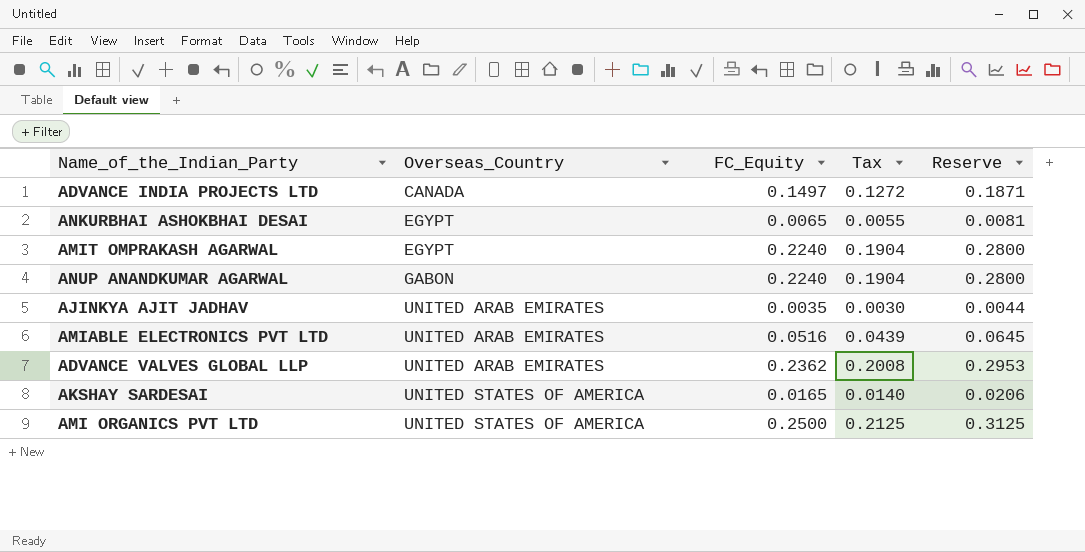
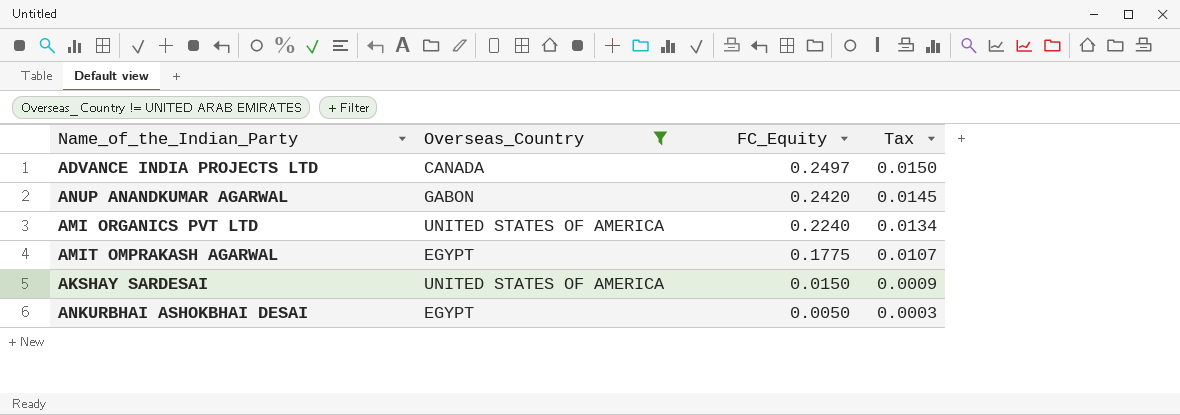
filter: none -> Overseas_Country != UNITED ARAB EMIRATES
row order: Overseas_Country ascending -> FC_Equity descending
column Reserve | formula: [FC_Equity] * 1.25 -> none
column Tax | formula: [FC_Equity] * 0.85 -> [FC_Equity] * 0.06
ADVANCE INDIA PROJECTS LTD | FC_Equity: 0.1497 -> 0.2497
ANUP ANANDKUMAR AGARWAL | FC_Equity: 0.2240 -> 0.2420
AMI ORGANICS PVT LTD | FC_Equity: 0.2500 -> 0.2240
AMIT OMPRAKASH AGARWAL | FC_Equity: 0.2240 -> 0.1775
AKSHAY SARDESAI | FC_Equity: 0.0165 -> 0.0150
ANKURBHAI ASHOKBHAI DESAI | FC_Equity: 0.0065 -> 0.0050

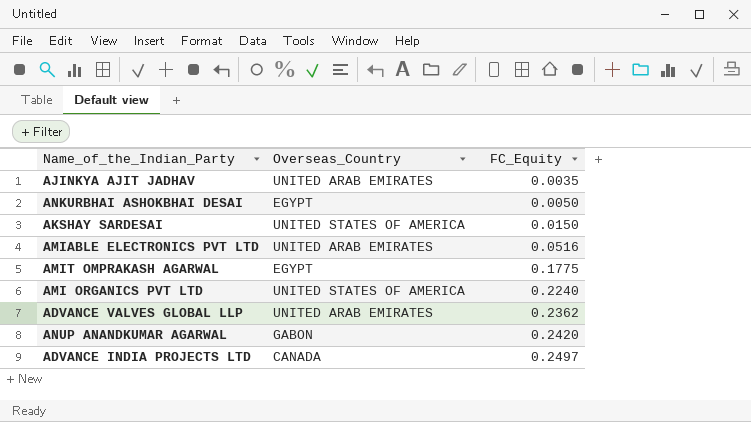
filter: Overseas_Country != UNITED ARAB EMIRATES -> none
row order: FC_Equity descending -> FC_Equity ascending
column Tax | formula: [FC_Equity] * 0.06 -> none

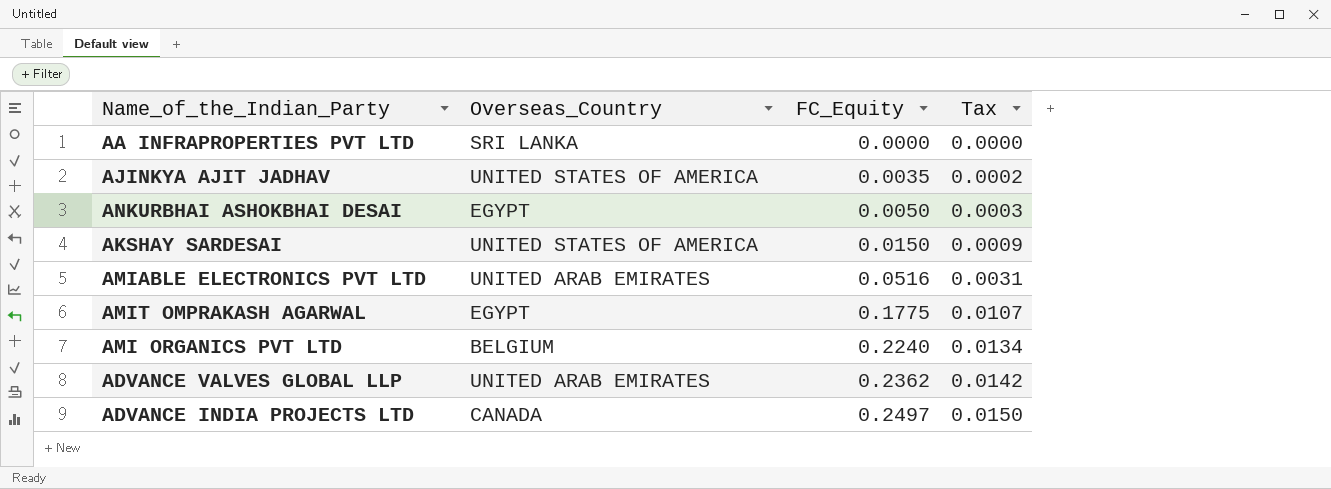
column Tax | formula: none -> [FC_Equity] * 0.06
row ANUP ANANDKUMAR AGARWAL: GABON | 0.2420 -> none
row AA INFRAPROPERTIES PVT LTD: none -> SRI LANKA | 0.0000 | 0.0000
AJINKYA AJIT JADHAV | Overseas_Country: UNITED ARAB EMIRATES -> UNITED STATES OF AMERICA
AMI ORGANICS PVT LTD | Overseas_Country: UNITED STATES OF AMERICA -> BELGIUM

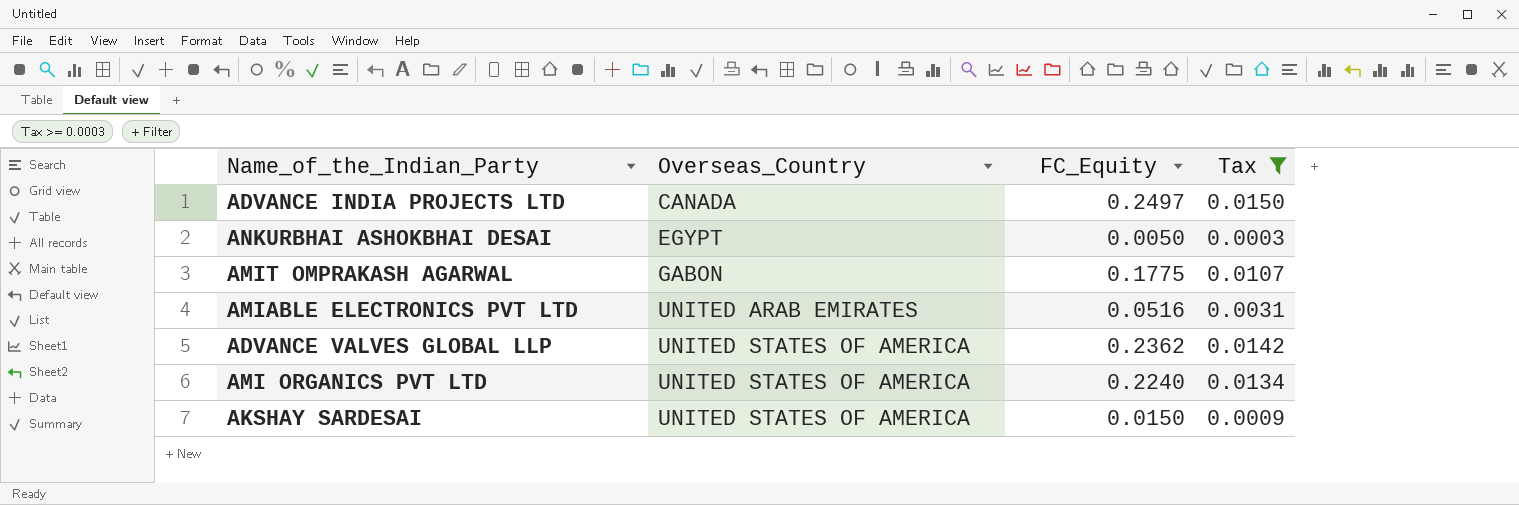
filter: none -> Tax >= 0.0003
row order: FC_Equity ascending -> Overseas_Country ascending
AMIT OMPRAKASH AGARWAL | Overseas_Country: EGYPT -> GABON
ADVANCE VALVES GLOBAL LLP | Overseas_Country: UNITED ARAB EMIRATES -> UNITED STATES OF AMERICA
AMI ORGANICS PVT LTD | Overseas_Country: BELGIUM -> UNITED STATES OF AMERICA

